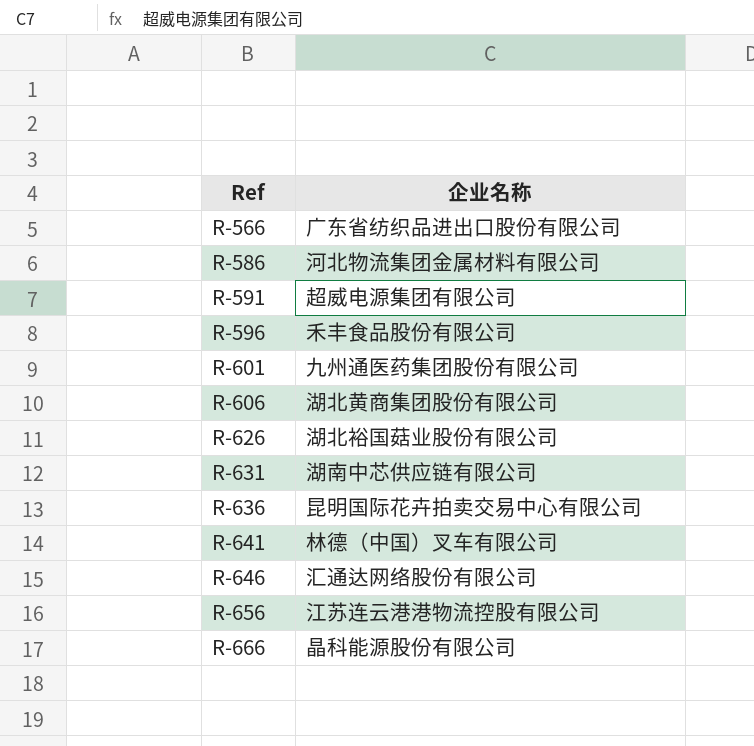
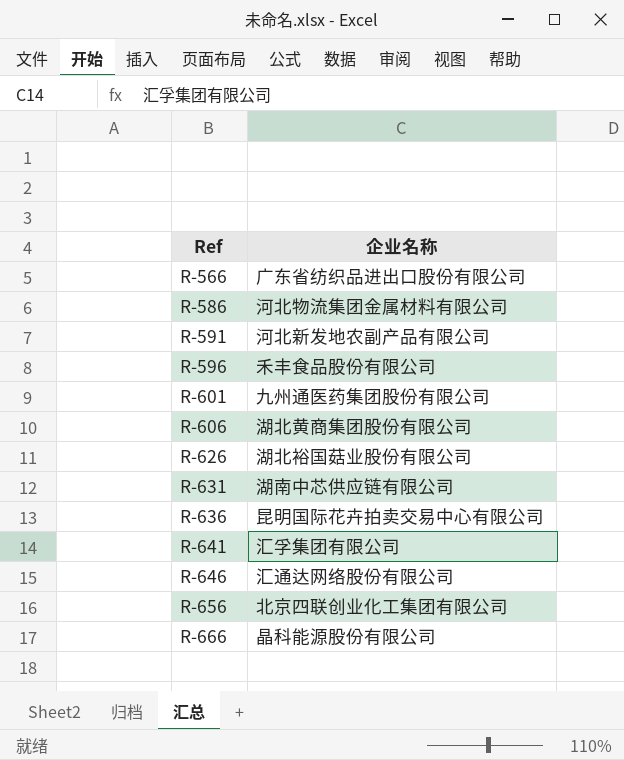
R-591 | 企业名称: 超威电源集团有限公司 -> 河北新发地农副产品有限公司
R-641 | 企业名称: 林德（中国）叉车有限公司 -> 汇孚集团有限公司
R-656 | 企业名称: 江苏连云港港物流控股有限公司 -> 北京四联创业化工集团有限公司

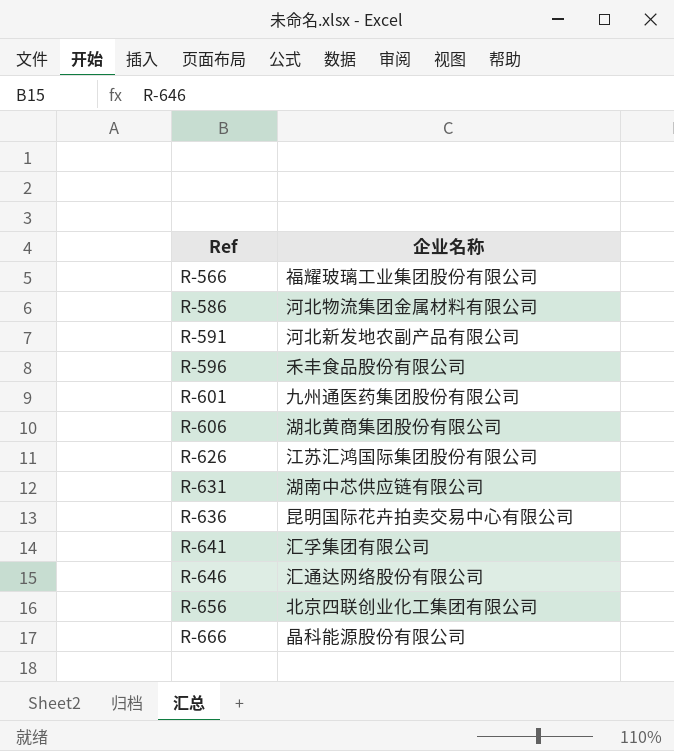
R-566 | 企业名称: 广东省纺织品进出口股份有限公司 -> 福耀玻璃工业集团股份有限公司
R-626 | 企业名称: 湖北裕国菇业股份有限公司 -> 江苏汇鸿国际集团股份有限公司

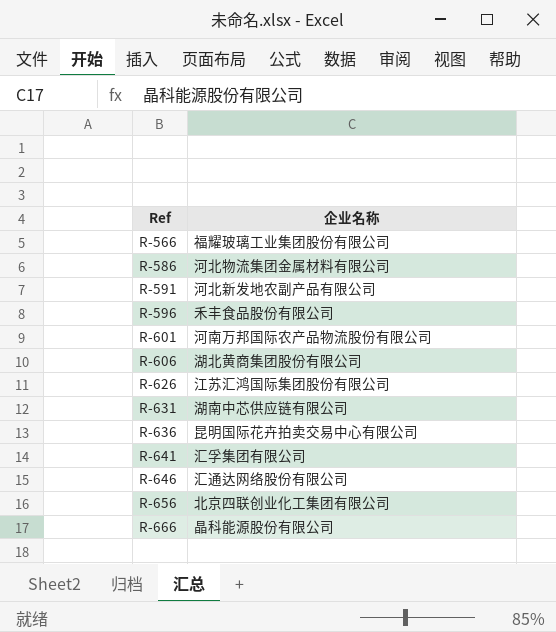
R-601 | 企业名称: 九州通医药集团股份有限公司 -> 河南万邦国际农产品物流股份有限公司

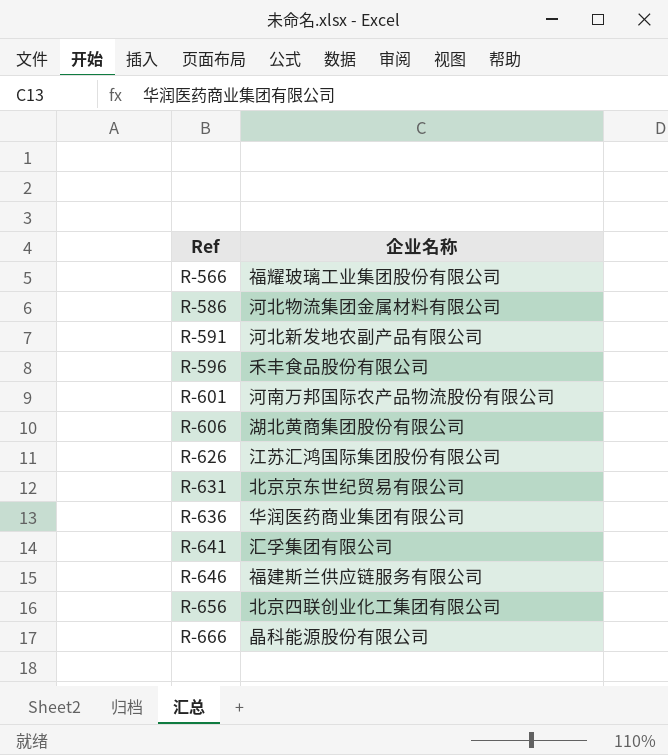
R-631 | 企业名称: 湖南中芯供应链有限公司 -> 北京京东世纪贸易有限公司
R-636 | 企业名称: 昆明国际花卉拍卖交易中心有限公司 -> 华润医药商业集团有限公司
R-646 | 企业名称: 汇通达网络股份有限公司 -> 福建斯兰供应链服务有限公司

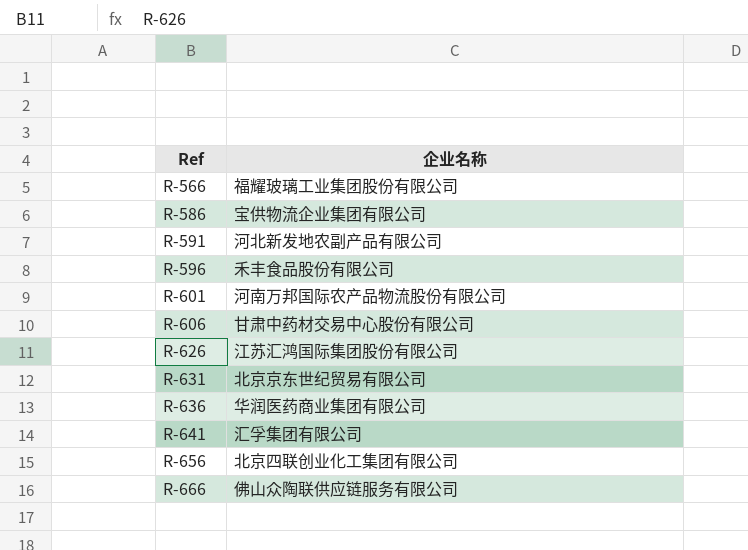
row R-646: 福建斯兰供应链服务有限公司 -> none
R-586 | 企业名称: 河北物流集团金属材料有限公司 -> 宝供物流企业集团有限公司
R-606 | 企业名称: 湖北黄商集团股份有限公司 -> 甘肃中药材交易中心股份有限公司
R-666 | 企业名称: 晶科能源股份有限公司 -> 佛山众陶联供应链服务有限公司

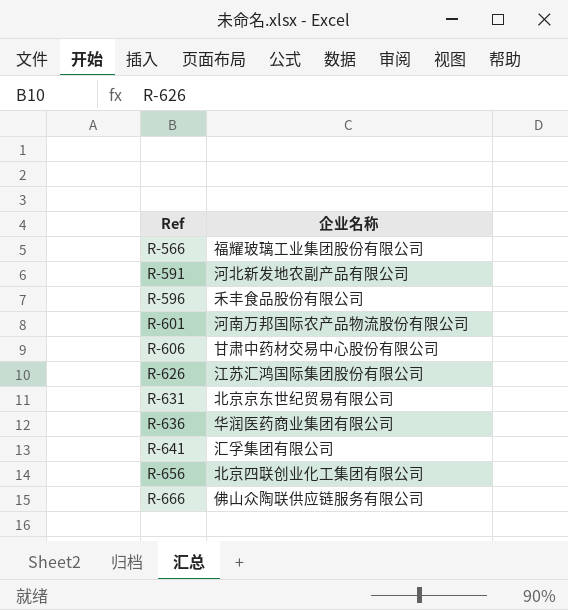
row R-586: 宝供物流企业集团有限公司 -> none

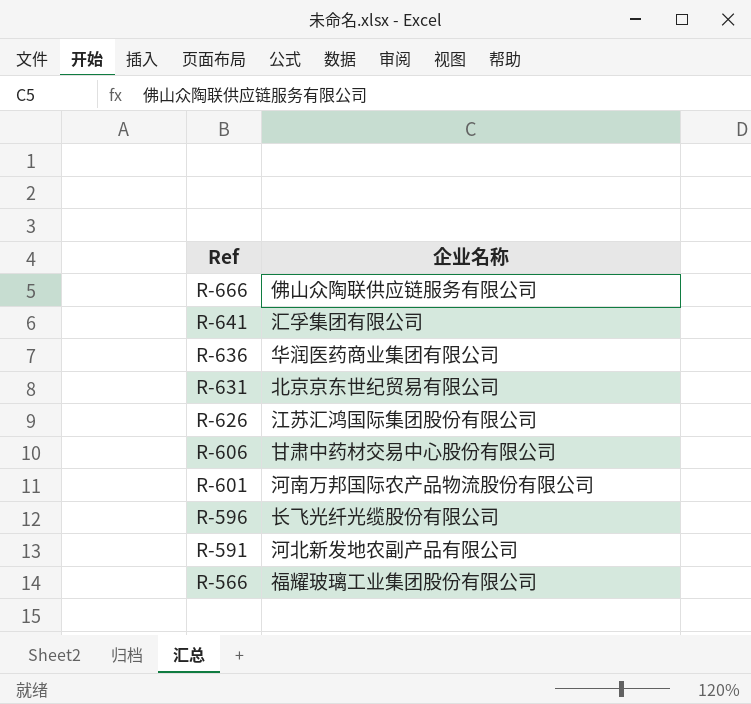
row order: Ref ascending -> Ref descending
row R-656: 北京四联创业化工集团有限公司 -> none
R-596 | 企业名称: 禾丰食品股份有限公司 -> 长飞光纤光缆股份有限公司

